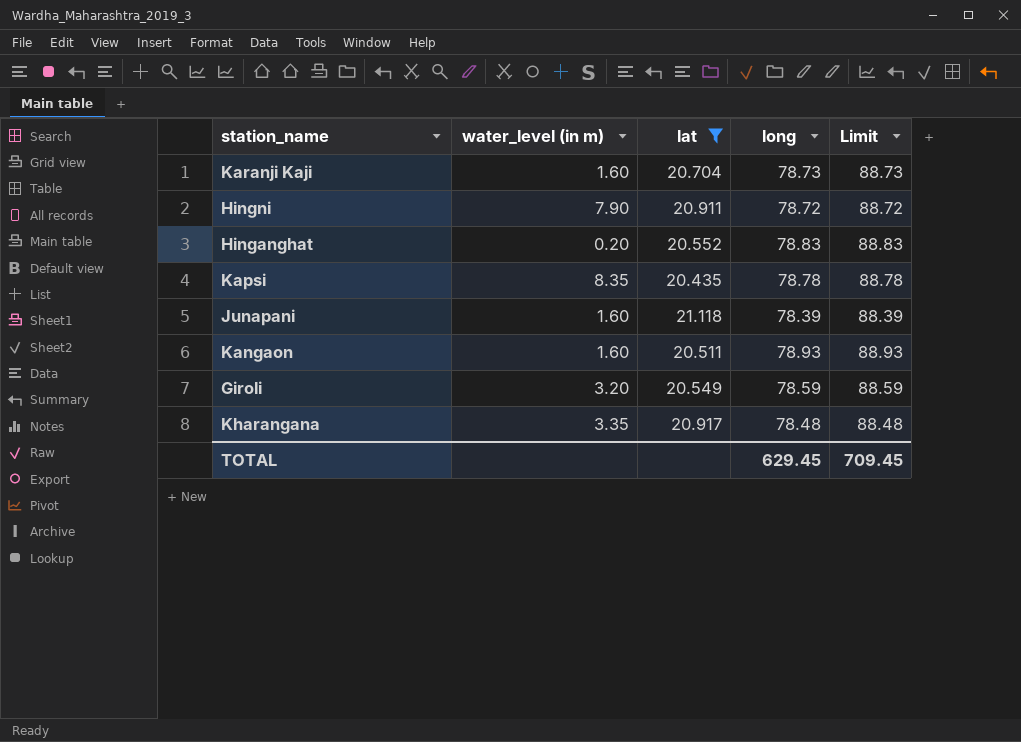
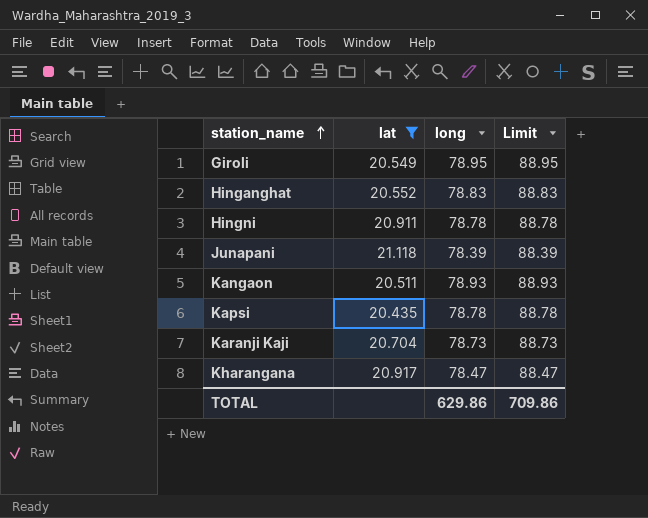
row order: none -> station_name ascending
column water_level (in m) | position: 2 -> none
Giroli | long: 78.59 -> 78.95
Giroli | Limit: 88.59 -> 88.95
Hingni | long: 78.72 -> 78.78
Hingni | Limit: 88.72 -> 88.78
Kharangana | long: 78.48 -> 78.47
Kharangana | Limit: 88.48 -> 88.47
TOTAL | long: 629.45 -> 629.86
TOTAL | Limit: 709.45 -> 709.86

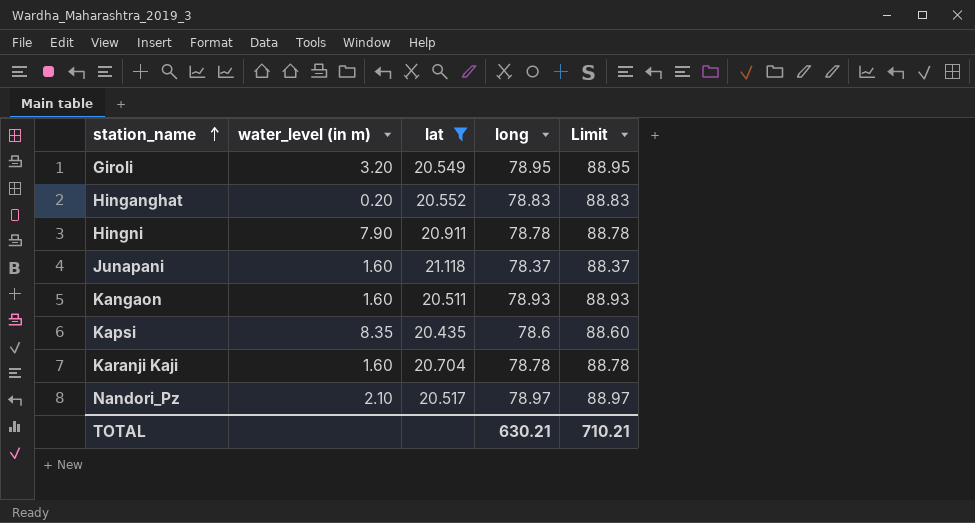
column water_level (in m) | position: none -> 2
row Kharangana: 20.917 | 78.47 | 88.47 -> none
Junapani | long: 78.39 -> 78.37
Junapani | Limit: 88.39 -> 88.37
Kapsi | long: 78.78 -> 78.6
Kapsi | Limit: 88.78 -> 88.60
Karanji Kaji | long: 78.73 -> 78.78
Karanji Kaji | Limit: 88.73 -> 88.78
row Nandori_Pz: none -> 2.10 | 20.517 | 78.97 | 88.97
TOTAL | long: 629.86 -> 630.21
TOTAL | Limit: 709.86 -> 710.21

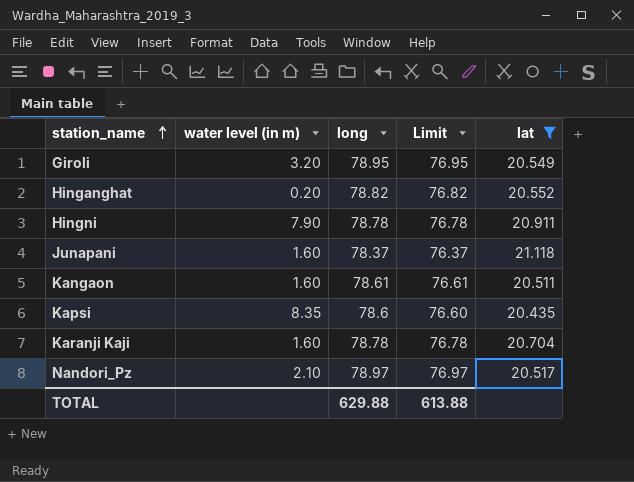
column name: water_level (in m) -> water level (in m)
column Limit | formula: [long] + 10 -> [long] - 2
column lat | position: 3 -> 5
Hinganghat | long: 78.83 -> 78.82
Kangaon | long: 78.93 -> 78.61
TOTAL | long: 630.21 -> 629.88
TOTAL | Limit: 710.21 -> 613.88

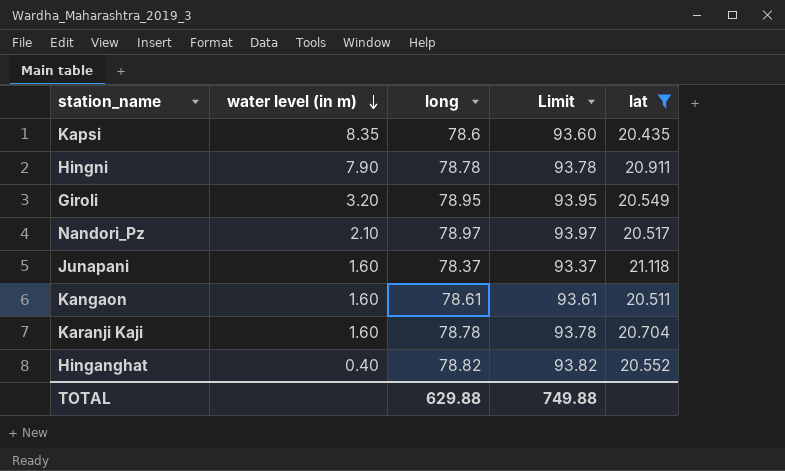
row order: station_name ascending -> water level (in m) descending
column Limit | formula: [long] - 2 -> [long] + 15
Hinganghat | water level (in m): 0.20 -> 0.40
TOTAL | Limit: 613.88 -> 749.88

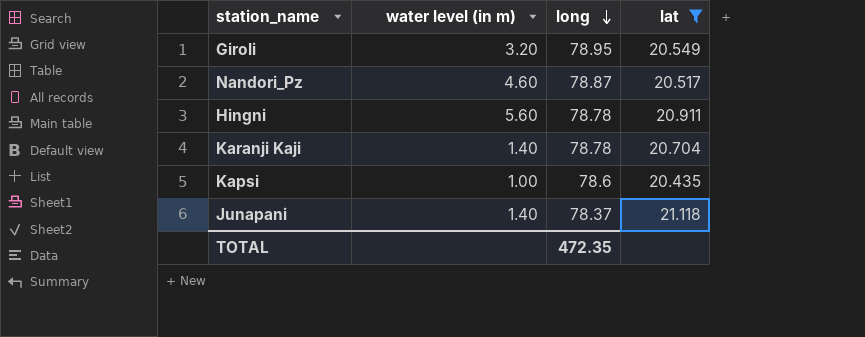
row order: water level (in m) descending -> long descending
column Limit | formula: [long] + 15 -> none
row Kangaon: 1.60 | 78.61 | 93.61 | 20.511 -> none
row Hinganghat: 0.40 | 78.82 | 93.82 | 20.552 -> none
Nandori_Pz | water level (in m): 2.10 -> 4.60
Nandori_Pz | long: 78.97 -> 78.87
Hingni | water level (in m): 7.90 -> 5.60
Karanji Kaji | water level (in m): 1.60 -> 1.40
Kapsi | water level (in m): 8.35 -> 1.00
Junapani | water level (in m): 1.60 -> 1.40
TOTAL | long: 629.88 -> 472.35

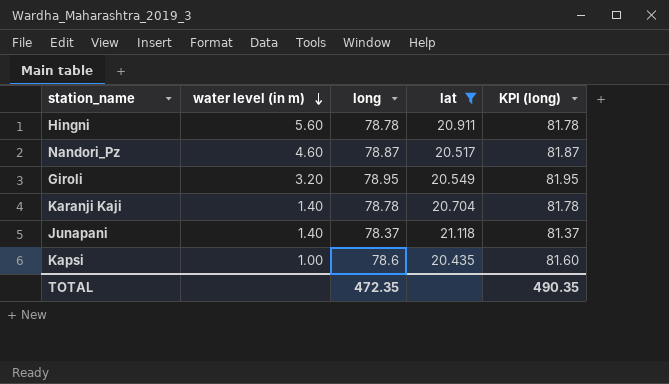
row order: long descending -> water level (in m) descending
column KPI (long) | formula: none -> [long] + 3

